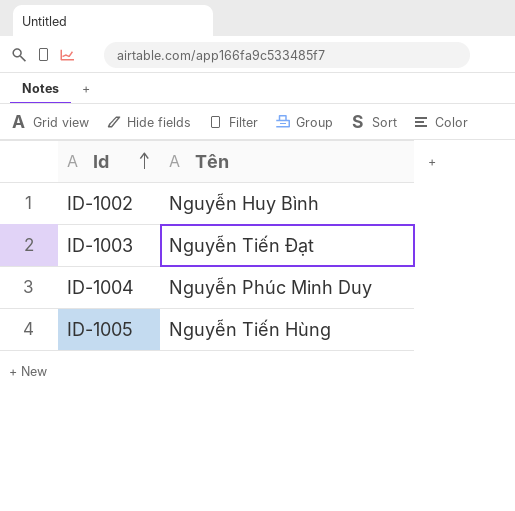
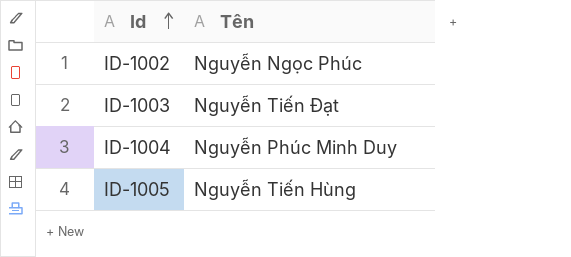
ID-1002 | Tên: Nguyễn Huy Bình -> Nguyễn Ngọc Phúc

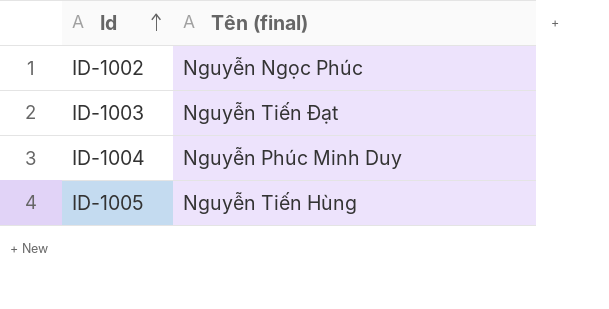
column name: Tên -> Tên (final)

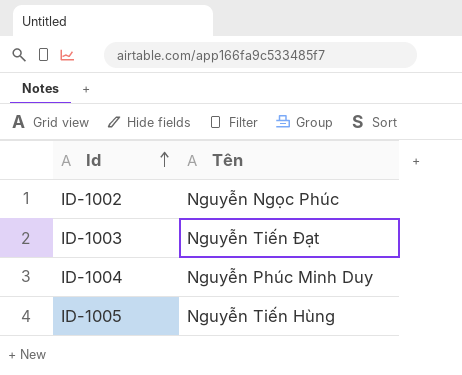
column name: Tên (final) -> Tên

